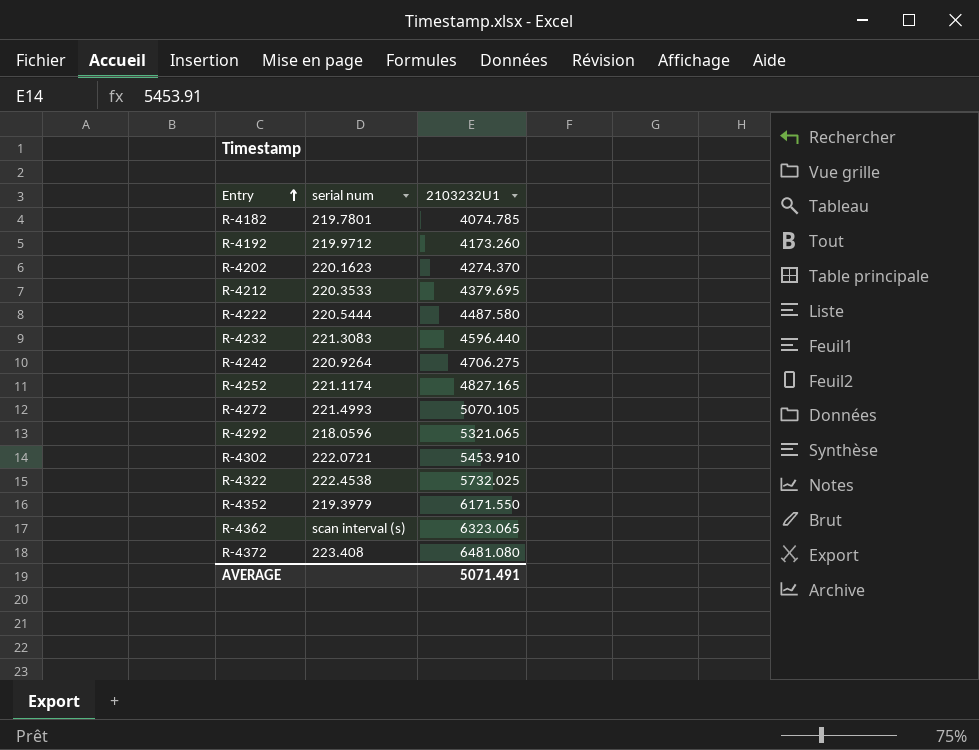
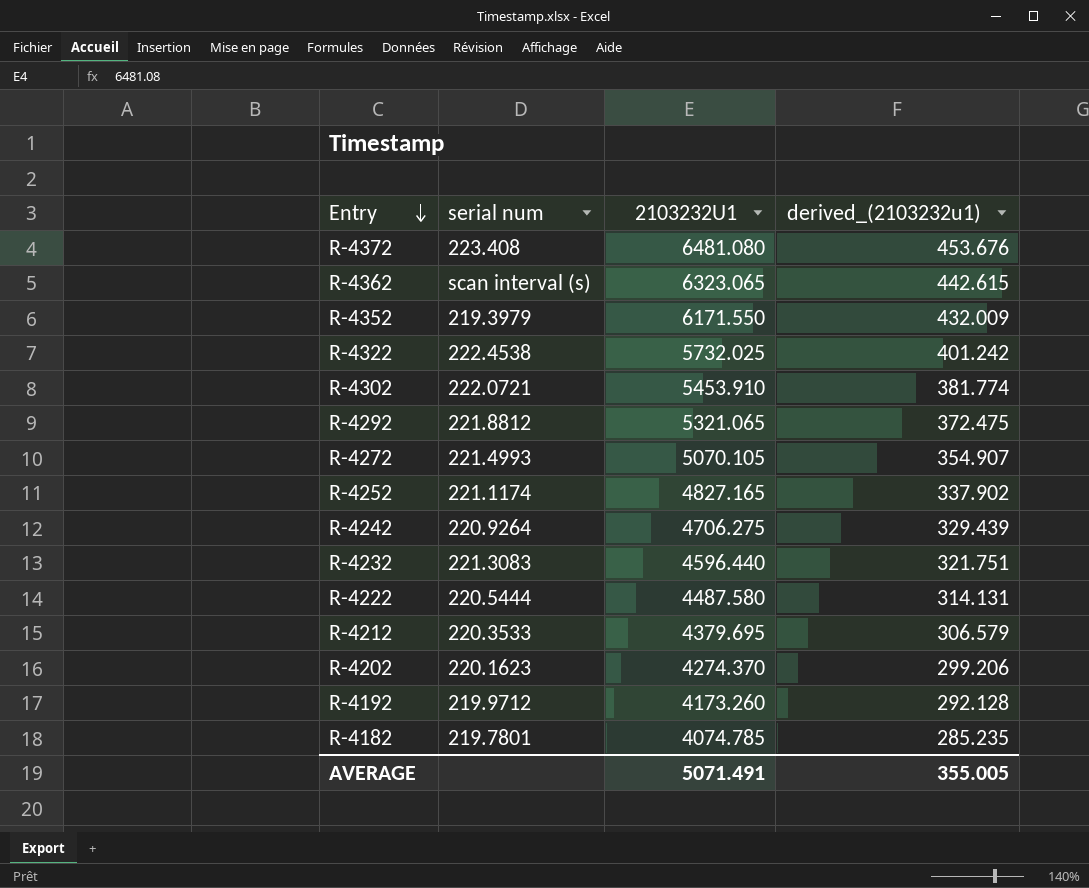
row order: Entry ascending -> Entry descending
column derived_(2103232u1) | formula: none -> [2103232U1] * 0.07
R-4292 | serial num: 218.0596 -> 221.8812

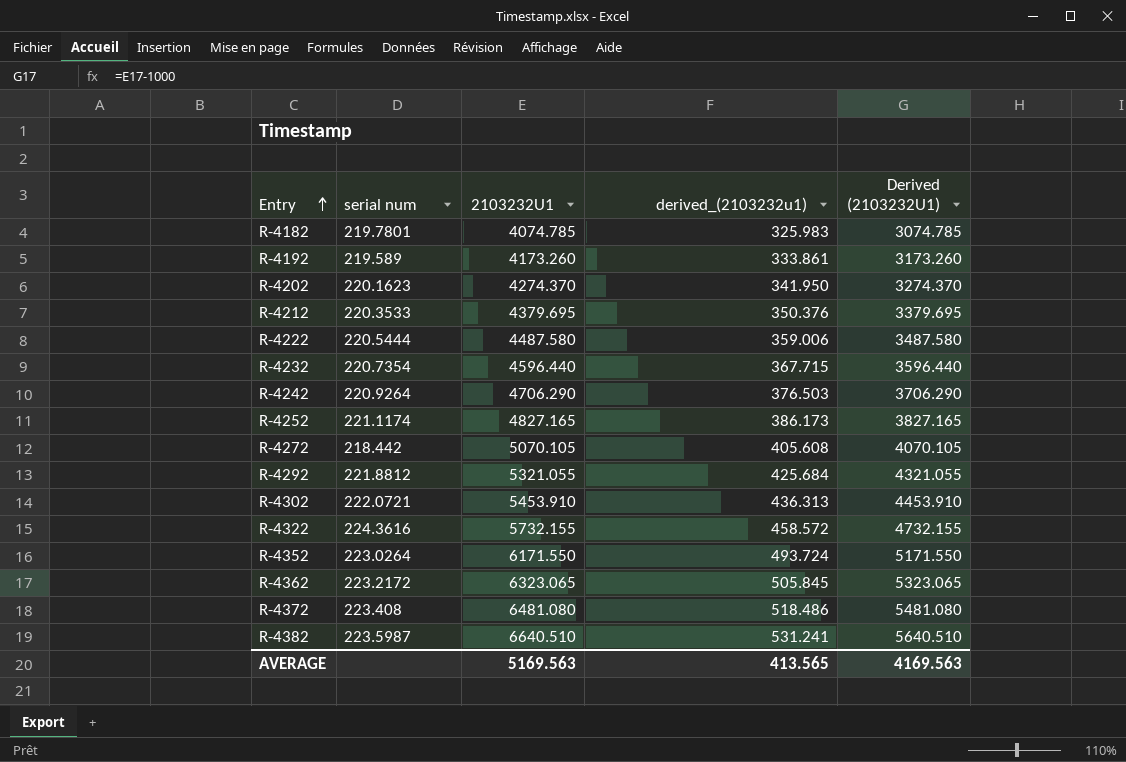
row order: Entry descending -> Entry ascending
column derived_(2103232u1) | formula: [2103232U1] * 0.07 -> [2103232U1] * 0.08
column Derived (2103232U1) | formula: none -> [2103232U1] - 1000
R-4192 | serial num: 219.9712 -> 219.589
R-4232 | serial num: 221.3083 -> 220.7354
R-4242 | 2103232U1: 4706.275 -> 4706.290
R-4272 | serial num: 221.4993 -> 218.442
R-4292 | 2103232U1: 5321.065 -> 5321.055
R-4322 | serial num: 222.4538 -> 224.3616
R-4322 | 2103232U1: 5732.025 -> 5732.155
R-4352 | serial num: 219.3979 -> 223.0264
R-4362 | serial num: scan interval (s) -> 223.2172
row R-4382: none -> 223.5987 | 6640.510 | 531.241 | 5640.510
AVERAGE | 2103232U1: 5071.491 -> 5169.563
AVERAGE | derived_(2103232u1): 355.005 -> 413.565

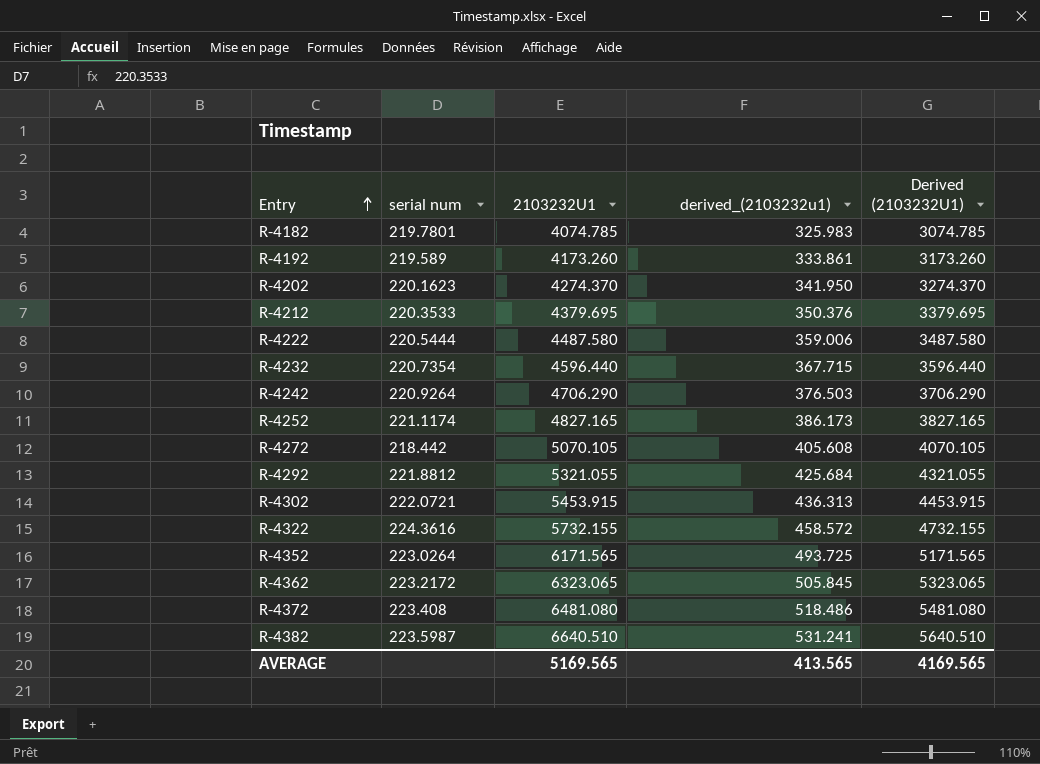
R-4302 | 2103232U1: 5453.910 -> 5453.915
R-4302 | Derived (2103232U1): 4453.910 -> 4453.915
R-4352 | 2103232U1: 6171.550 -> 6171.565
R-4352 | derived_(2103232u1): 493.724 -> 493.725
R-4352 | Derived (2103232U1): 5171.550 -> 5171.565
AVERAGE | 2103232U1: 5169.563 -> 5169.565
AVERAGE | Derived (2103232U1): 4169.563 -> 4169.565

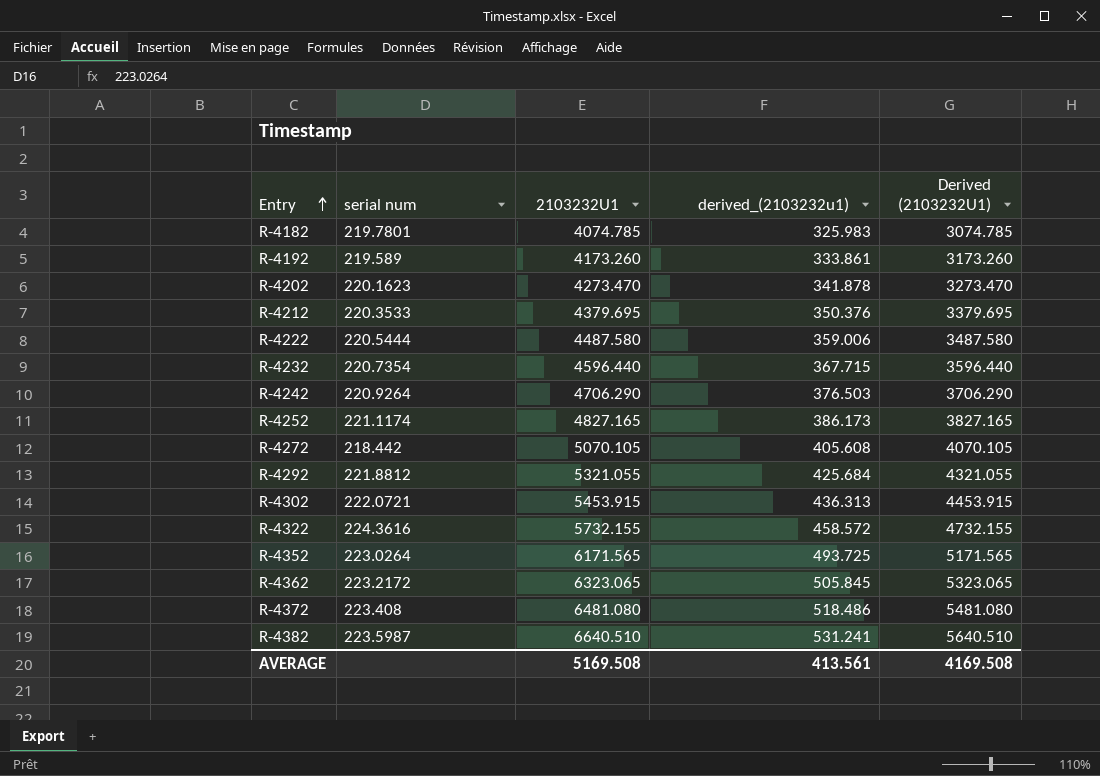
R-4202 | 2103232U1: 4274.370 -> 4273.470
R-4202 | derived_(2103232u1): 341.950 -> 341.878
R-4202 | Derived (2103232U1): 3274.370 -> 3273.470
AVERAGE | 2103232U1: 5169.565 -> 5169.508
AVERAGE | derived_(2103232u1): 413.565 -> 413.561
AVERAGE | Derived (2103232U1): 4169.565 -> 4169.508

